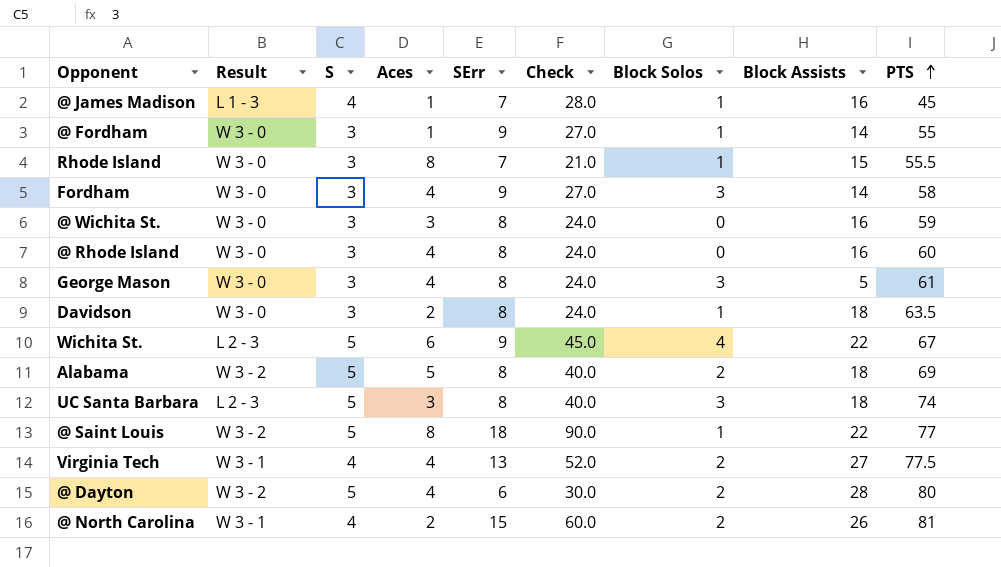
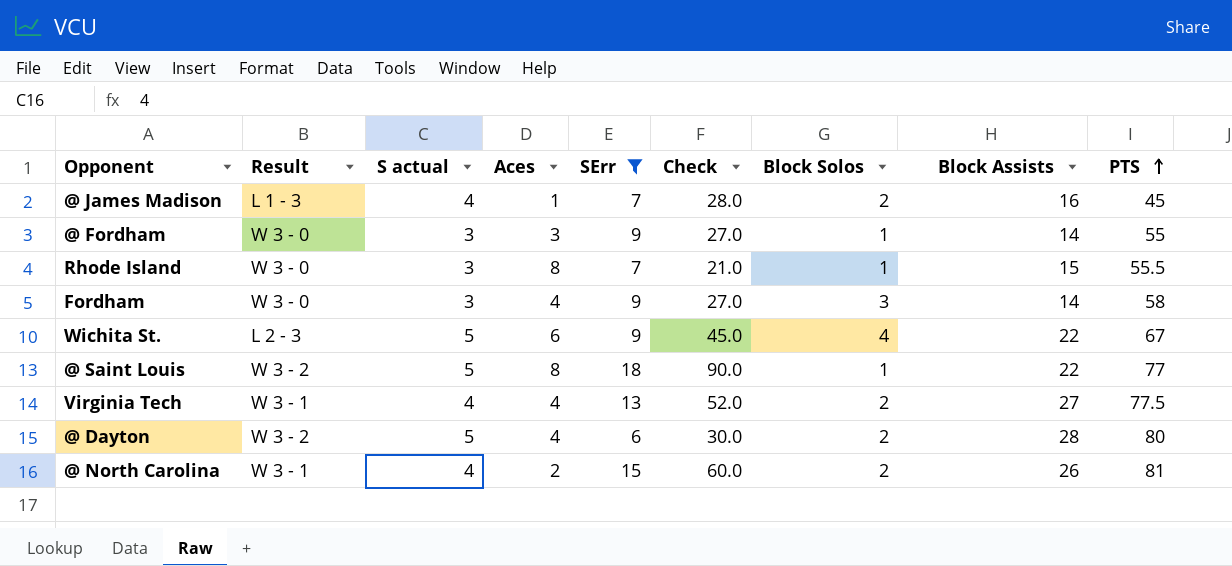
filter: none -> SErr != 8
column name: S -> S actual
@ James Madison | Block Solos: 1 -> 2
@ Fordham | Aces: 1 -> 3

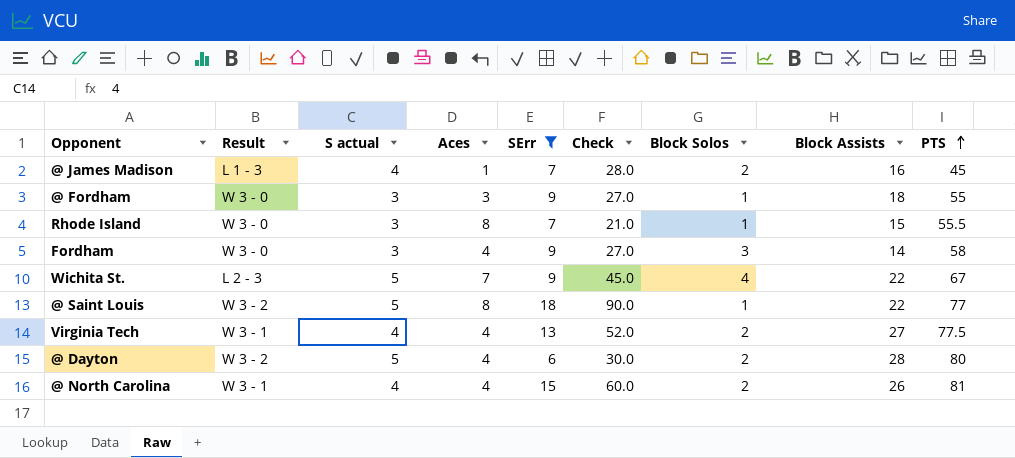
@ Fordham | Block Assists: 14 -> 18
Wichita St. | Aces: 6 -> 7
@ North Carolina | Aces: 2 -> 4

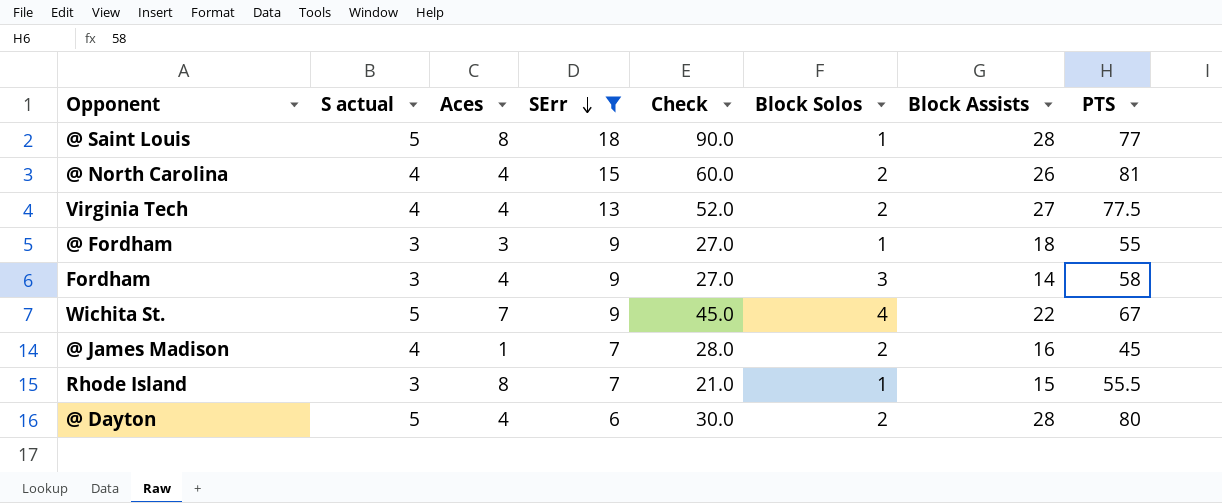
row order: PTS ascending -> SErr descending
column Result | position: 2 -> none
@ Saint Louis | Block Assists: 22 -> 28

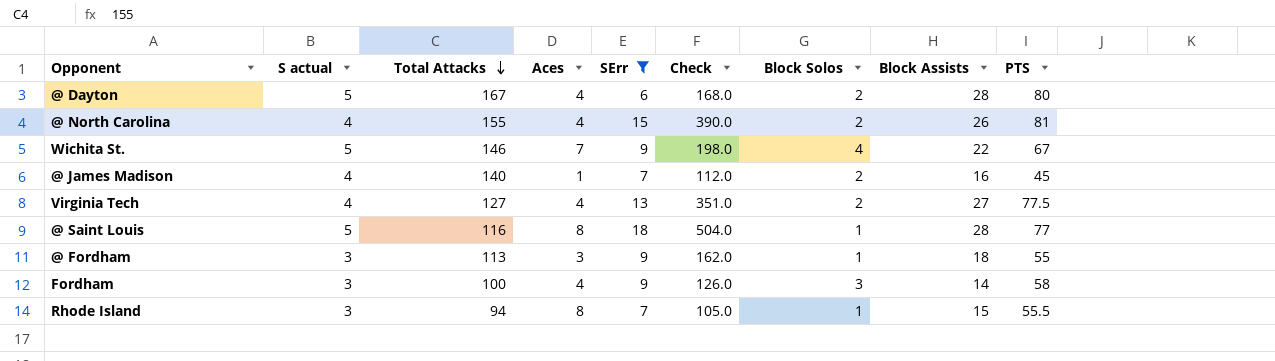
row order: SErr descending -> Total Attacks descending
column Total Attacks | position: none -> 3
column Check | formula: [S actual] * [SErr] -> [SErr] * [Block Assists]

